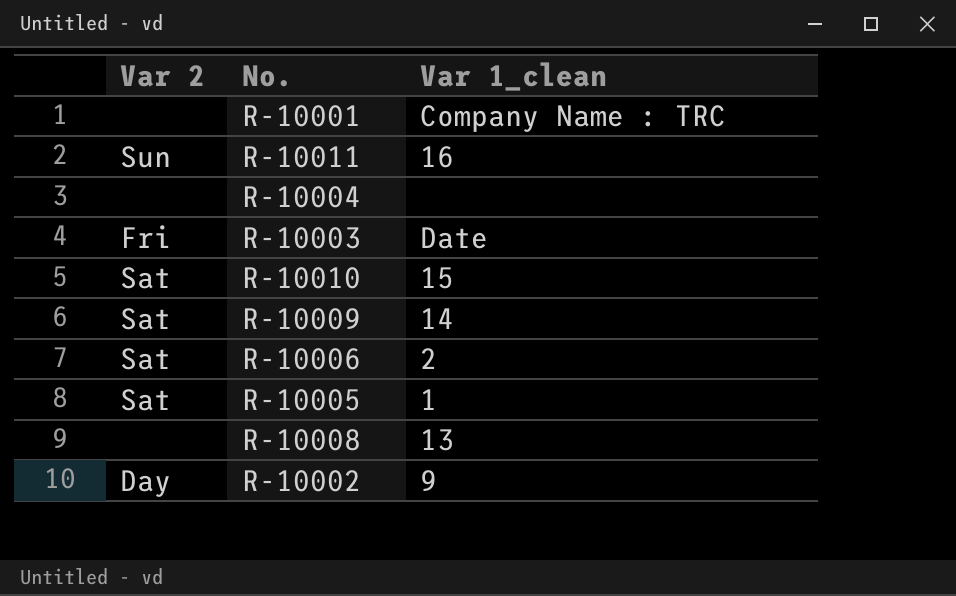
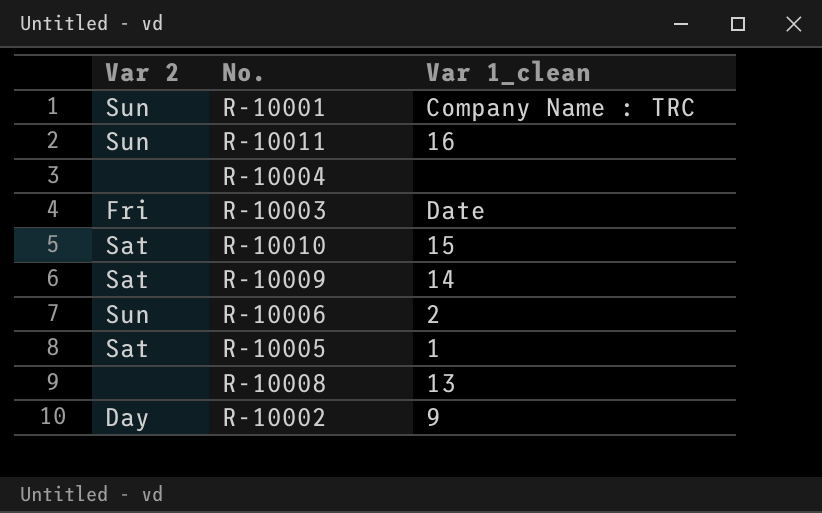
R-10001 | Var 2: none -> Sun
R-10006 | Var 2: Sat -> Sun

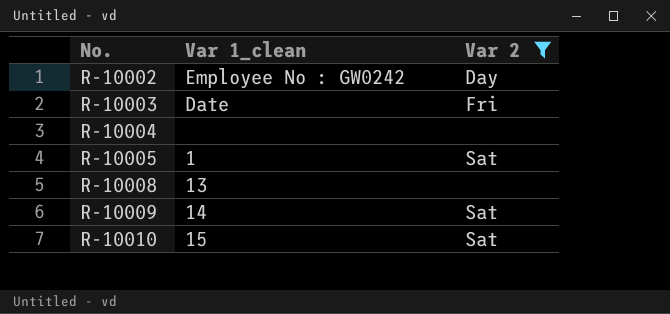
filter: none -> Var 2 != Sun
row order: none -> No. ascending
column Var 2 | position: 1 -> 3
R-10002 | Var 1_clean: 9 -> Employee No : GW0242

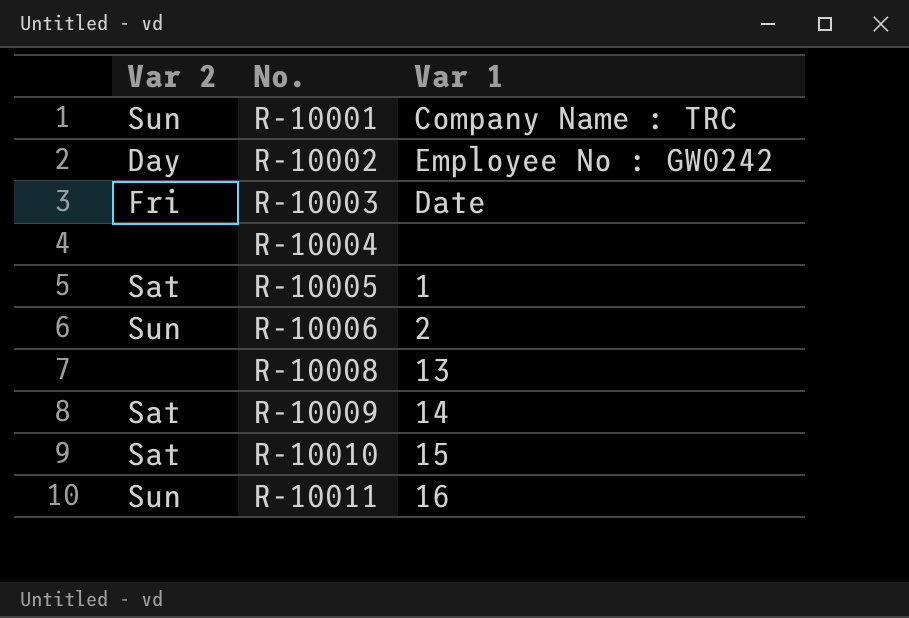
filter: Var 2 != Sun -> none
column Var 2 | position: 3 -> 1
column name: Var 1_clean -> Var 1

